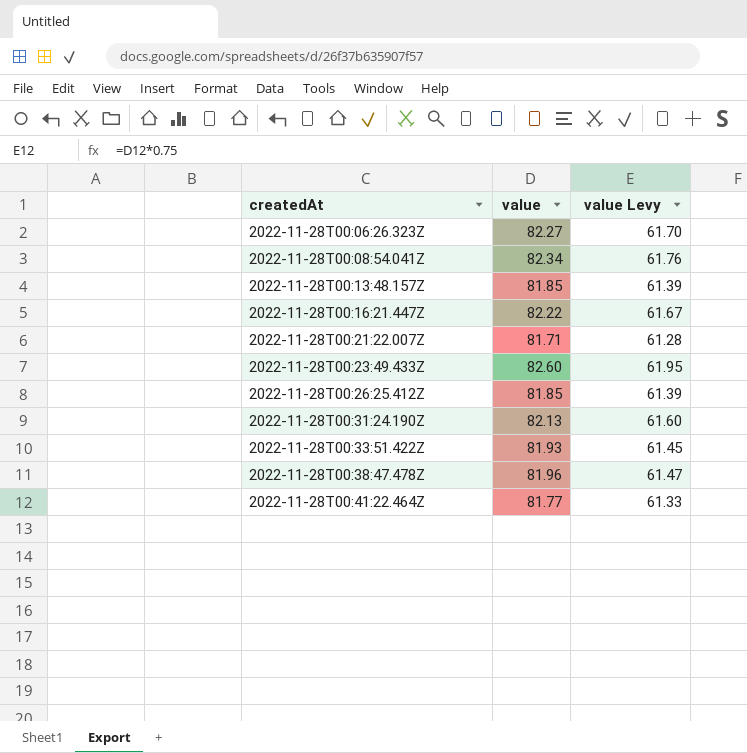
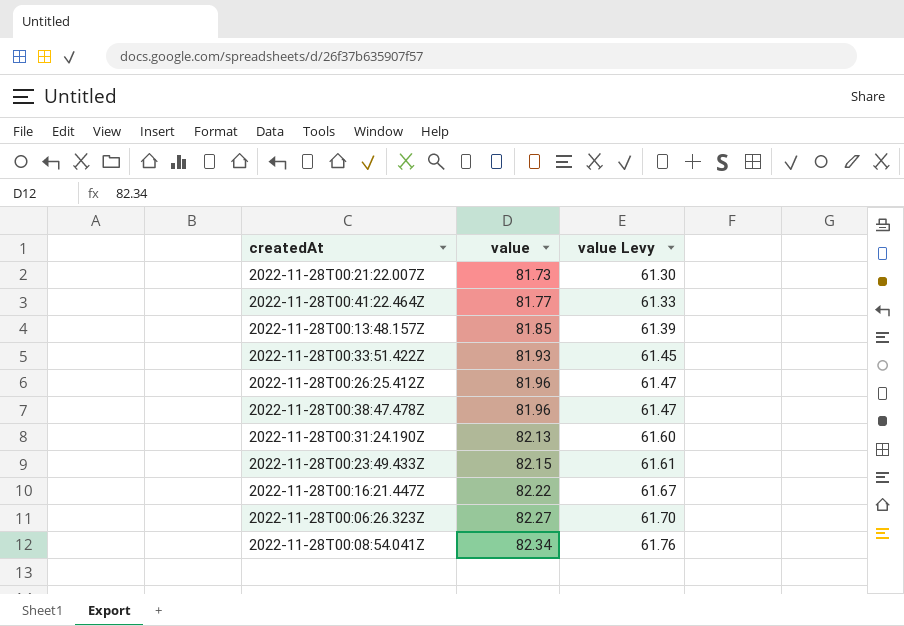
row order: createdAt ascending -> value ascending
2022-11-28T00:21:22.007Z | value: 81.71 -> 81.73
2022-11-28T00:21:22.007Z | value Levy: 61.28 -> 61.30
2022-11-28T00:26:25.412Z | value: 81.85 -> 81.96
2022-11-28T00:26:25.412Z | value Levy: 61.39 -> 61.47
2022-11-28T00:23:49.433Z | value: 82.60 -> 82.15
2022-11-28T00:23:49.433Z | value Levy: 61.95 -> 61.61

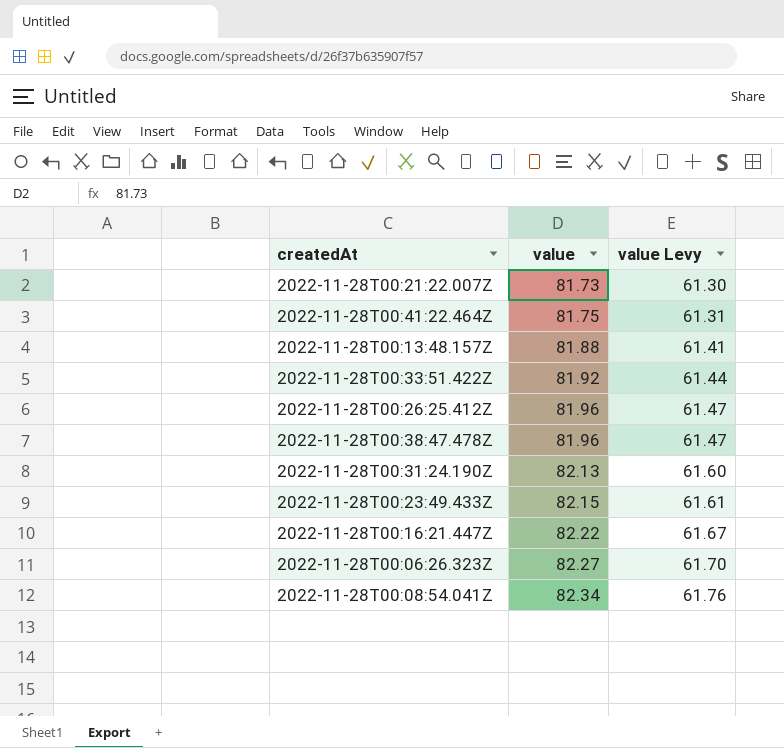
2022-11-28T00:41:22.464Z | value: 81.77 -> 81.75
2022-11-28T00:41:22.464Z | value Levy: 61.33 -> 61.31
2022-11-28T00:13:48.157Z | value: 81.85 -> 81.88
2022-11-28T00:13:48.157Z | value Levy: 61.39 -> 61.41
2022-11-28T00:33:51.422Z | value: 81.93 -> 81.92
2022-11-28T00:33:51.422Z | value Levy: 61.45 -> 61.44

